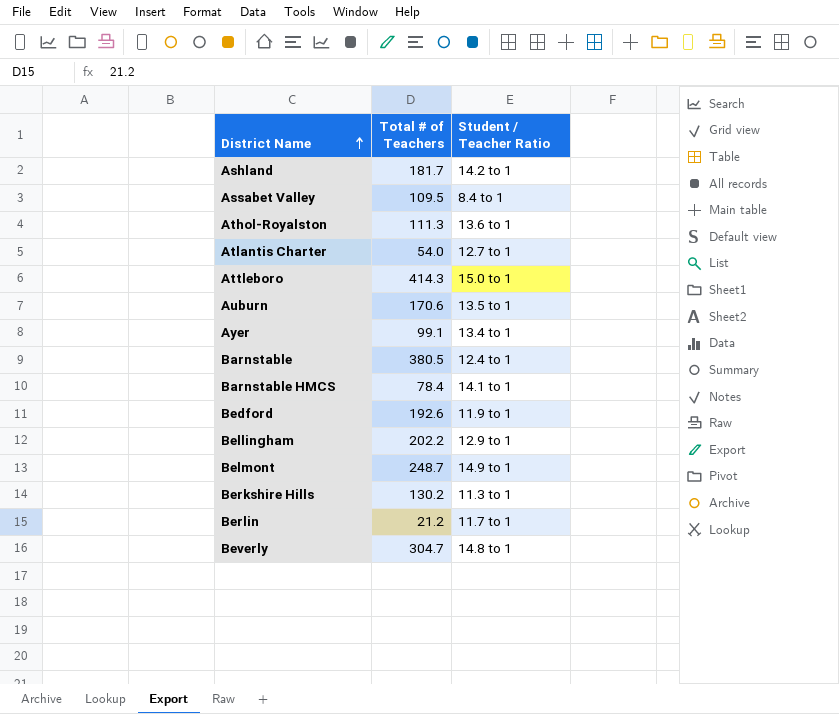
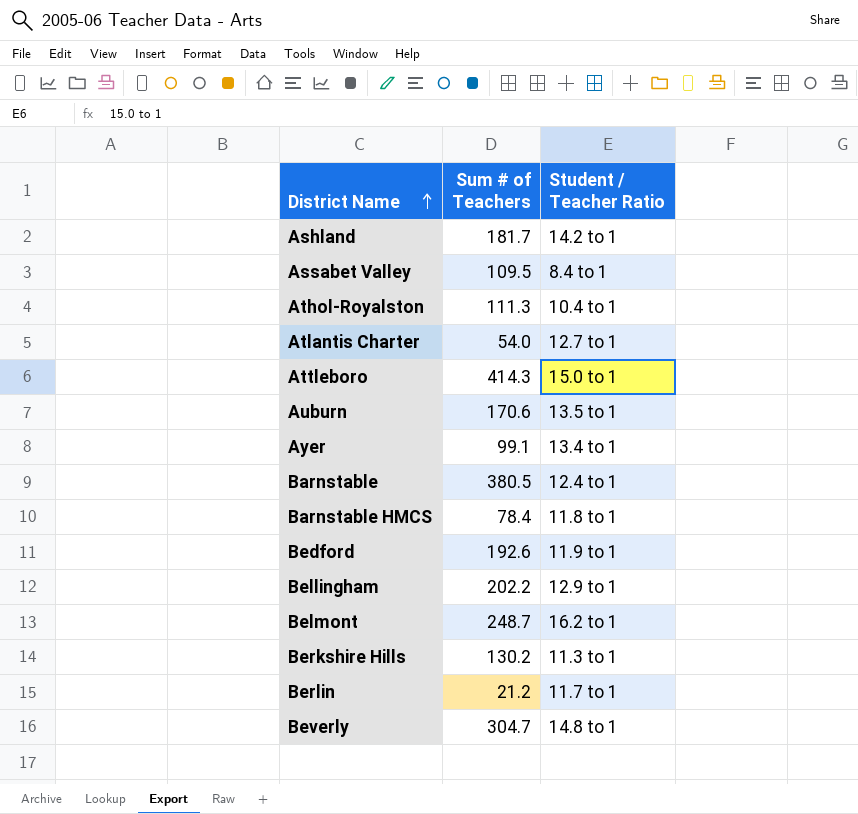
column name: Total # of Teachers -> Sum # of Teachers
Athol-Royalston | Student / Teacher Ratio: 13.6 to 1 -> 10.4 to 1
Barnstable HMCS | Student / Teacher Ratio: 14.1 to 1 -> 11.8 to 1
Belmont | Student / Teacher Ratio: 14.9 to 1 -> 16.2 to 1

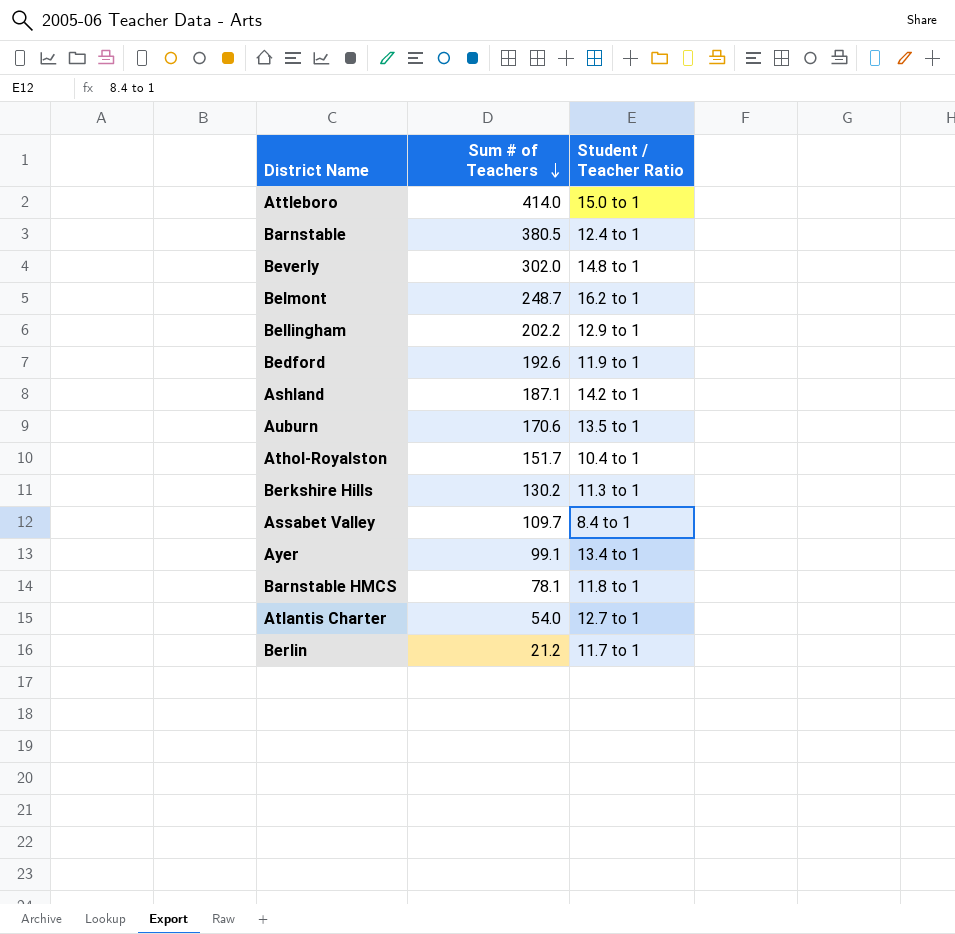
row order: District Name ascending -> Sum # of Teachers descending
Attleboro | Sum # of Teachers: 414.3 -> 414.0
Beverly | Sum # of Teachers: 304.7 -> 302.0
Ashland | Sum # of Teachers: 181.7 -> 187.1
Athol-Royalston | Sum # of Teachers: 111.3 -> 151.7
Assabet Valley | Sum # of Teachers: 109.5 -> 109.7
Barnstable HMCS | Sum # of Teachers: 78.4 -> 78.1

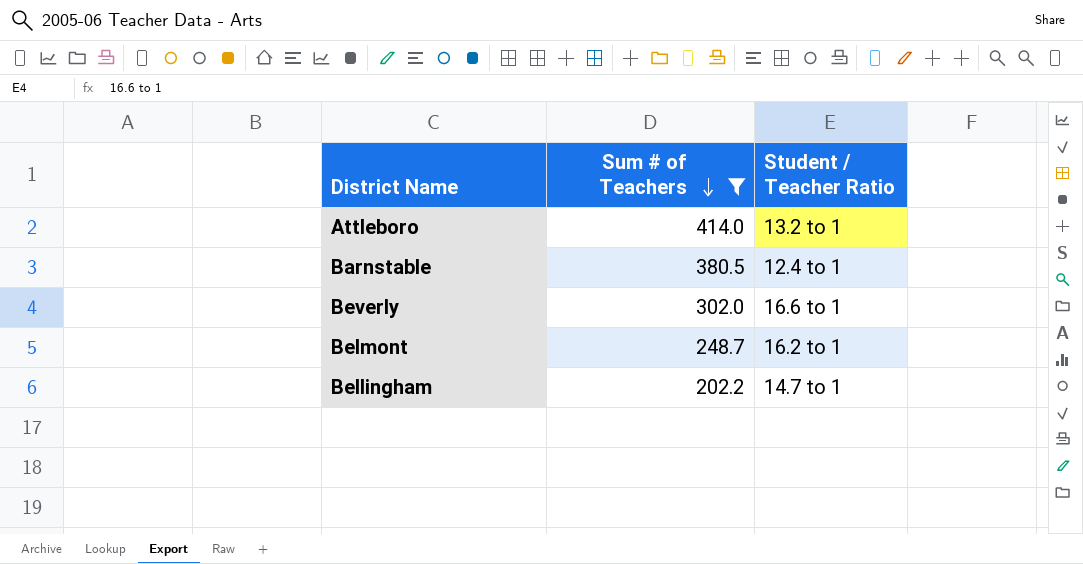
filter: none -> Sum # of Teachers >= 202.2
Attleboro | Student / Teacher Ratio: 15.0 to 1 -> 13.2 to 1
Beverly | Student / Teacher Ratio: 14.8 to 1 -> 16.6 to 1
Bellingham | Student / Teacher Ratio: 12.9 to 1 -> 14.7 to 1

